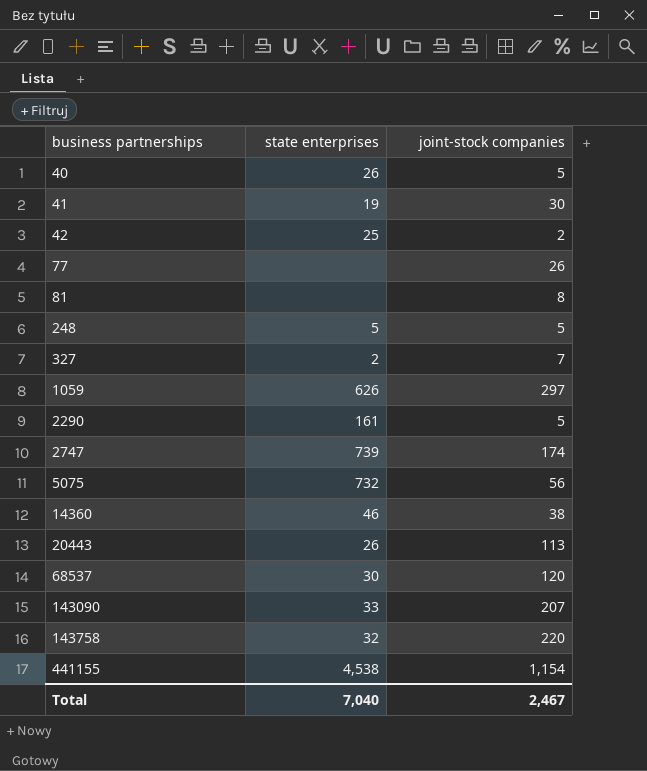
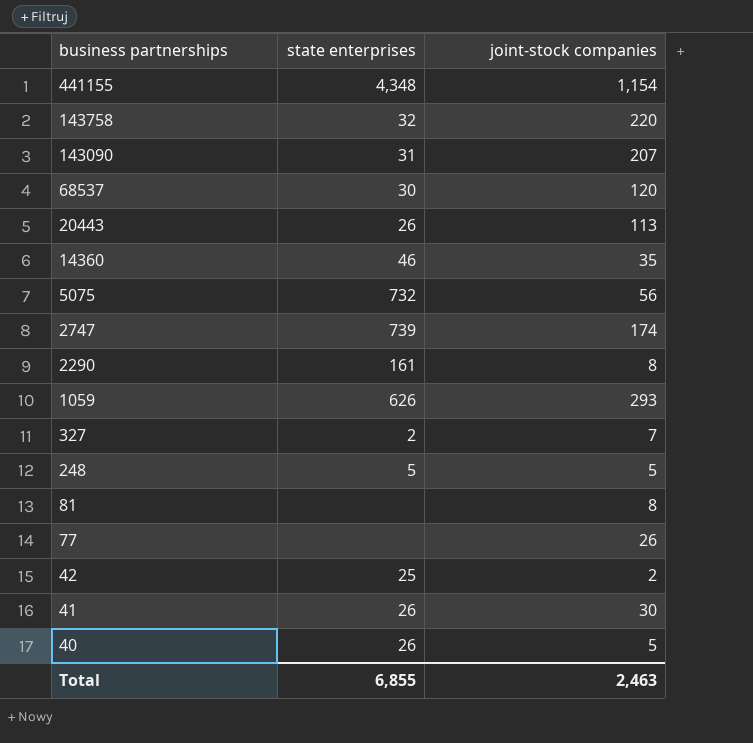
row order: business partnerships ascending -> business partnerships descending
441155 | state enterprises: 4,538 -> 4,348
143090 | state enterprises: 33 -> 31
14360 | joint-stock companies: 38 -> 35
2290 | joint-stock companies: 5 -> 8
1059 | joint-stock companies: 297 -> 293
41 | state enterprises: 19 -> 26
Total | state enterprises: 7,040 -> 6,855
Total | joint-stock companies: 2,467 -> 2,463

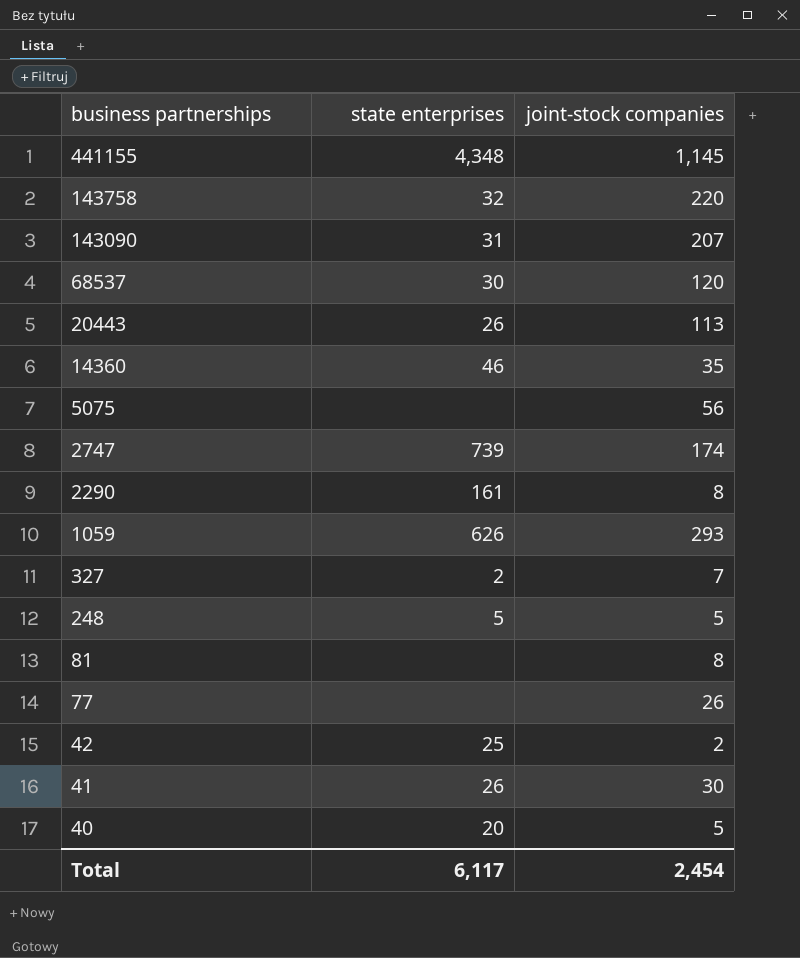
441155 | joint-stock companies: 1,154 -> 1,145
5075 | state enterprises: 732 -> none
40 | state enterprises: 26 -> 20
Total | state enterprises: 6,855 -> 6,117
Total | joint-stock companies: 2,463 -> 2,454

